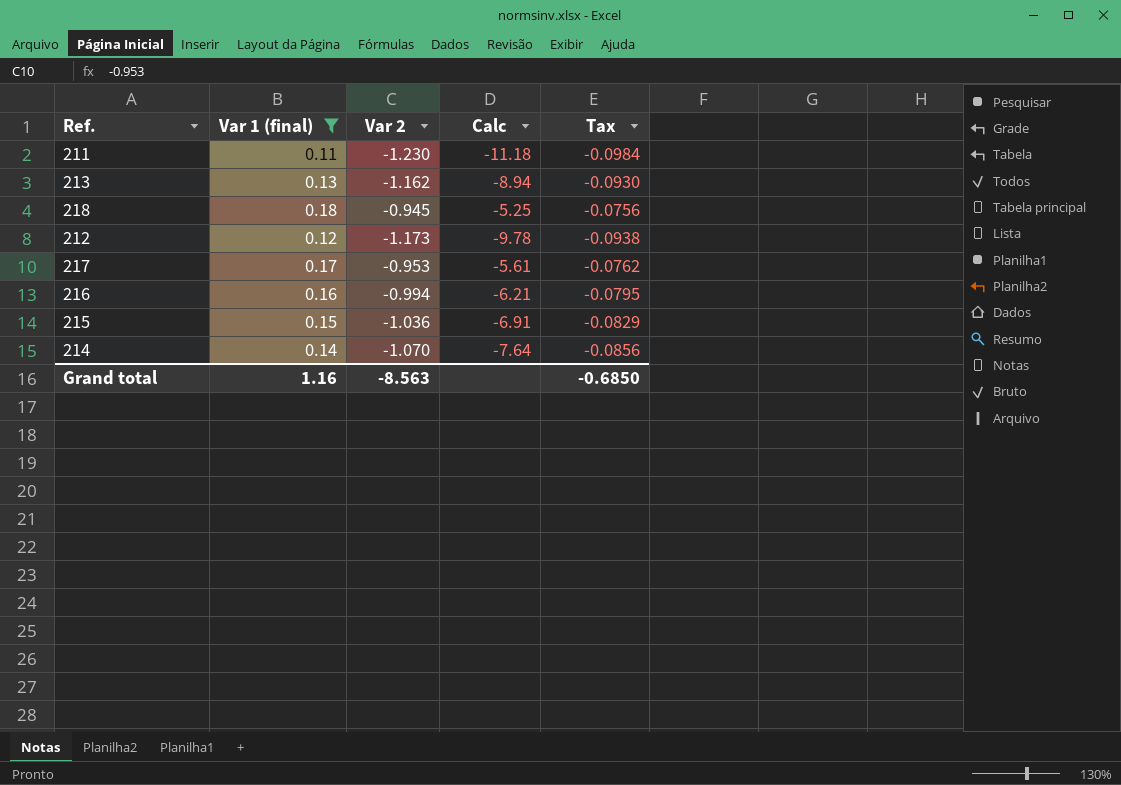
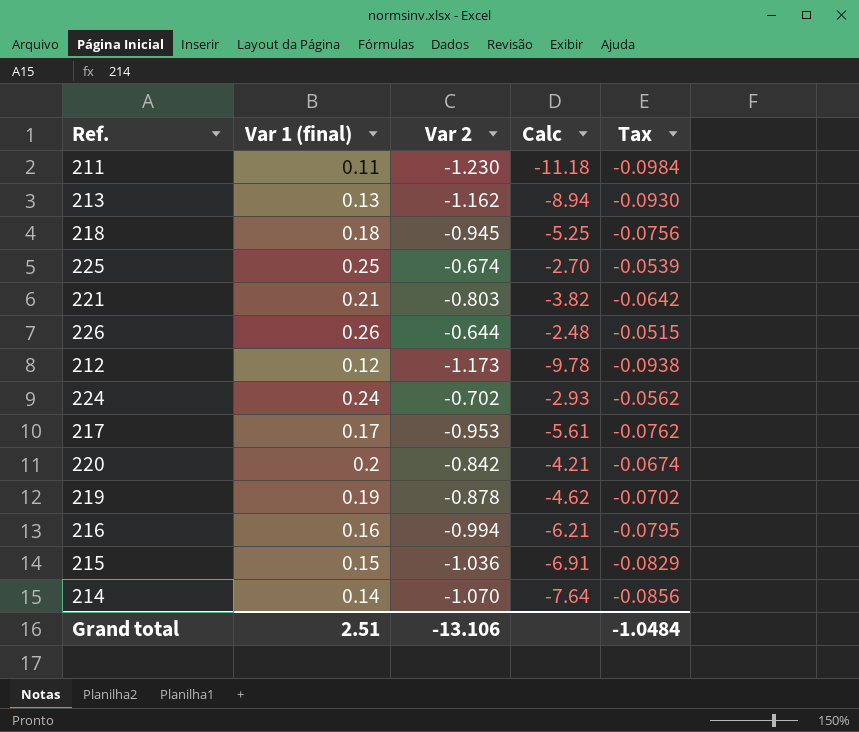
filter: Var 1 (final) <= 0.18 -> none
Grand total | Var 1 (final): 1.16 -> 2.51
Grand total | Var 2: -8.563 -> -13.106
Grand total | Tax: -0.6850 -> -1.0484

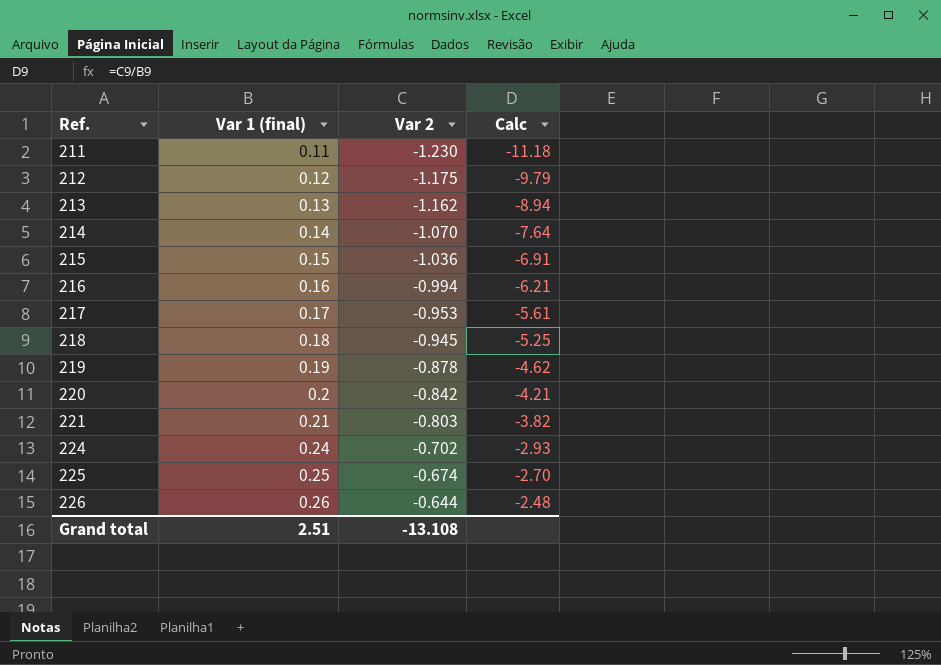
row order: none -> Ref. ascending
column Tax | formula: [Var 2] * 0.08 -> none
212 | Var 2: -1.173 -> -1.175
212 | Calc: -9.78 -> -9.79
Grand total | Var 2: -13.106 -> -13.108

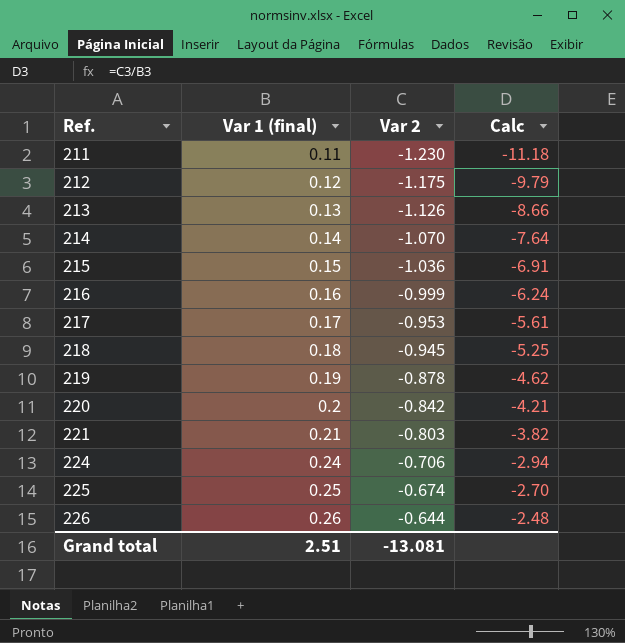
213 | Var 2: -1.162 -> -1.126
213 | Calc: -8.94 -> -8.66
216 | Var 2: -0.994 -> -0.999
216 | Calc: -6.21 -> -6.24
224 | Var 2: -0.702 -> -0.706
224 | Calc: -2.93 -> -2.94
Grand total | Var 2: -13.108 -> -13.081

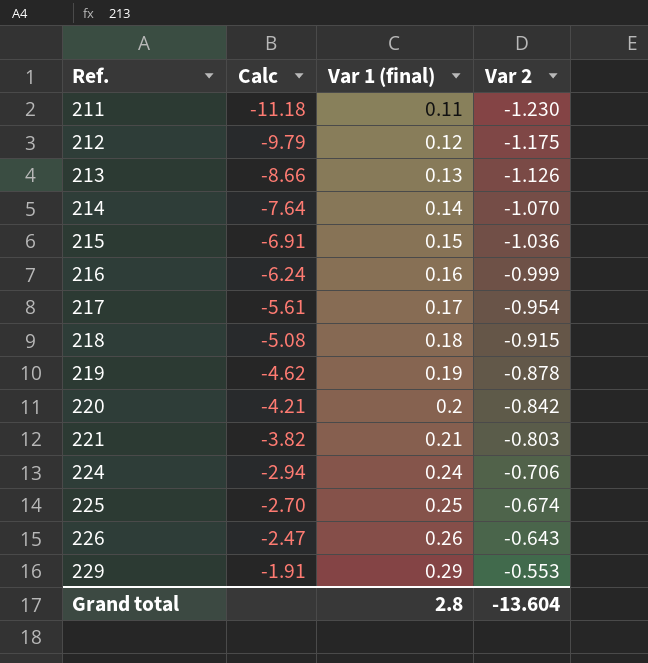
column Calc | position: 4 -> 2
217 | Var 2: -0.953 -> -0.954
218 | Calc: -5.25 -> -5.08
218 | Var 2: -0.945 -> -0.915
226 | Calc: -2.48 -> -2.47
226 | Var 2: -0.644 -> -0.643
row 229: none -> -1.91 | 0.29 | -0.553
Grand total | Var 1 (final): 2.51 -> 2.8
Grand total | Var 2: -13.081 -> -13.604

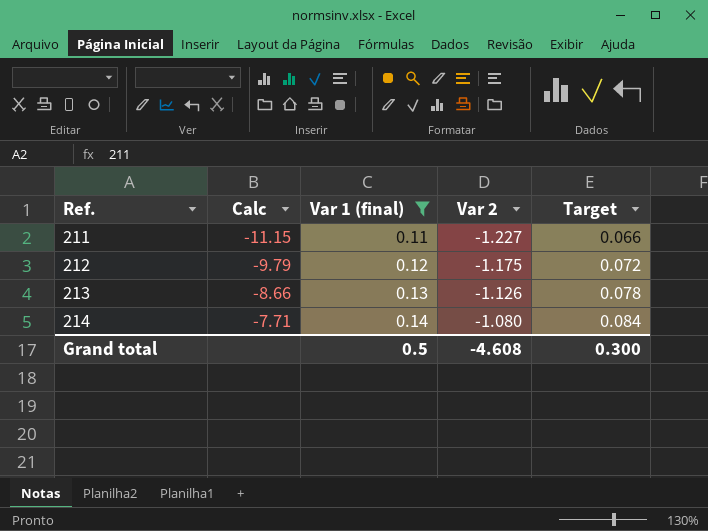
filter: none -> Var 1 (final) <= 0.14
column Target | formula: none -> [Var 1 (final)] * 0.6
211 | Calc: -11.18 -> -11.15
211 | Var 2: -1.230 -> -1.227
214 | Calc: -7.64 -> -7.71
214 | Var 2: -1.070 -> -1.080
Grand total | Var 1 (final): 2.8 -> 0.5
Grand total | Var 2: -13.604 -> -4.608

